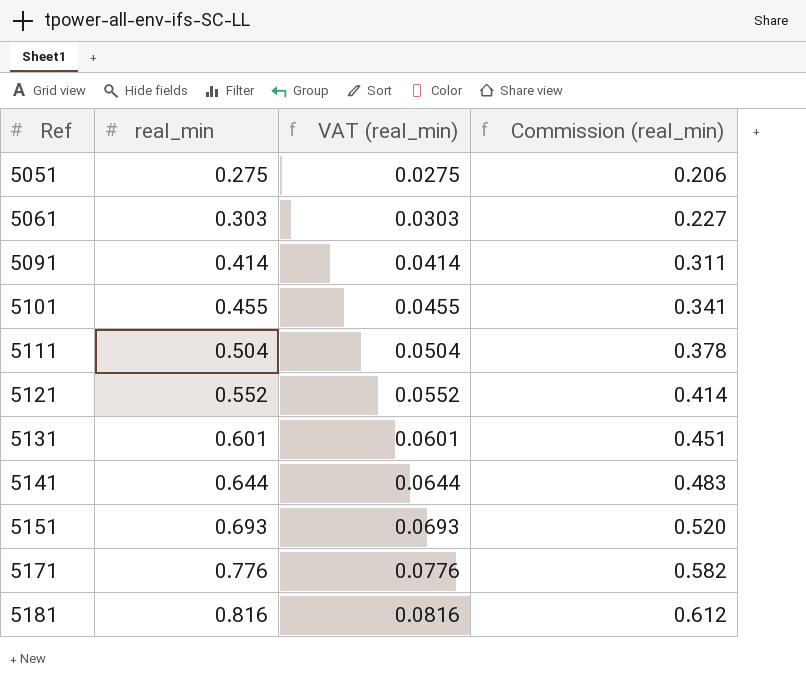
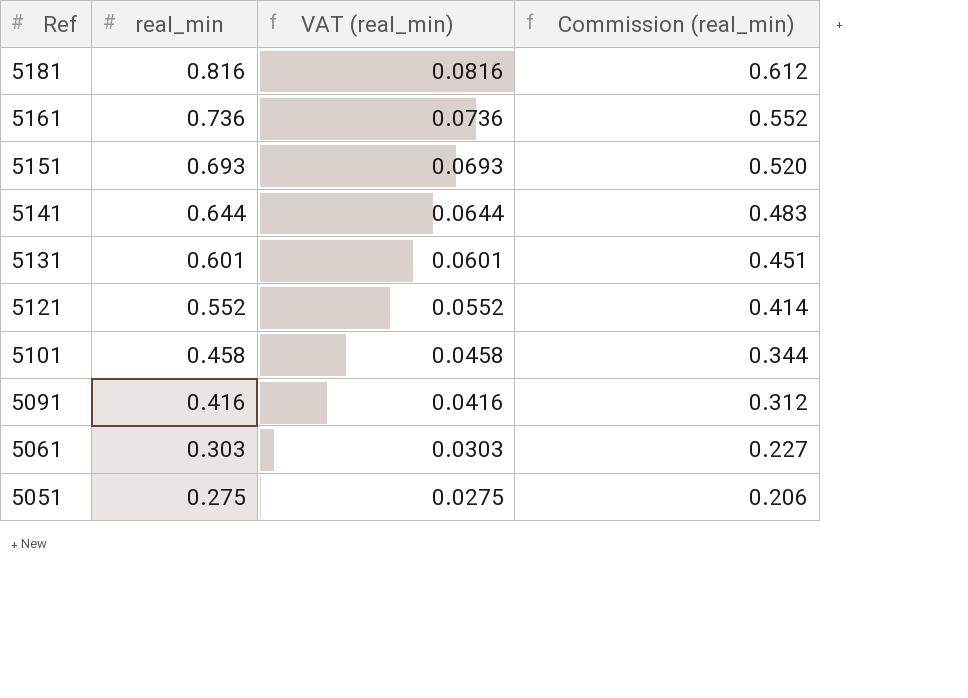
row order: Ref ascending -> Ref descending
row 5111: 0.504 | 0.0504 | 0.378 -> none
row 5171: 0.776 | 0.0776 | 0.582 -> none
row 5161: none -> 0.736 | 0.0736 | 0.552
5101 | real_min: 0.455 -> 0.458
5101 | VAT (real_min): 0.0455 -> 0.0458
5101 | Commission (real_min): 0.341 -> 0.344
5091 | real_min: 0.414 -> 0.416
5091 | VAT (real_min): 0.0414 -> 0.0416
5091 | Commission (real_min): 0.311 -> 0.312

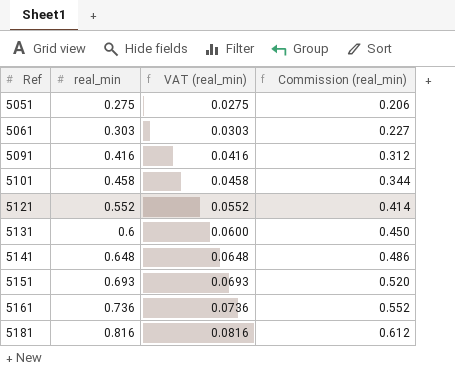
row order: Ref descending -> Ref ascending
5131 | real_min: 0.601 -> 0.6
5131 | VAT (real_min): 0.0601 -> 0.0600
5131 | Commission (real_min): 0.451 -> 0.450
5141 | real_min: 0.644 -> 0.648
5141 | VAT (real_min): 0.0644 -> 0.0648
5141 | Commission (real_min): 0.483 -> 0.486

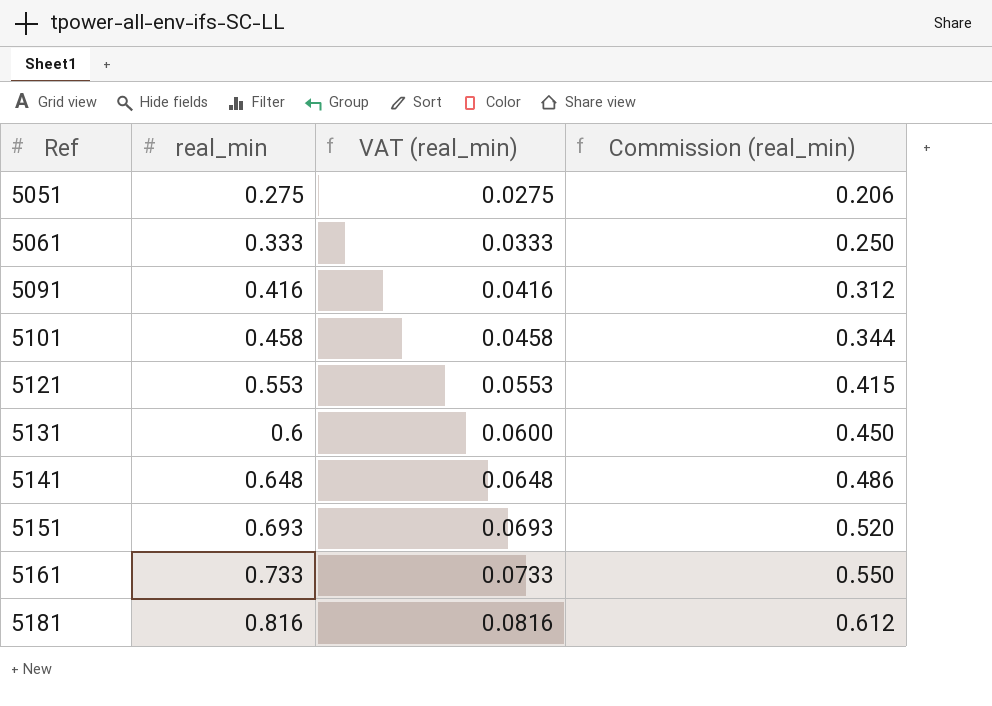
5061 | real_min: 0.303 -> 0.333
5061 | VAT (real_min): 0.0303 -> 0.0333
5061 | Commission (real_min): 0.227 -> 0.250
5121 | real_min: 0.552 -> 0.553
5121 | VAT (real_min): 0.0552 -> 0.0553
5121 | Commission (real_min): 0.414 -> 0.415
5161 | real_min: 0.736 -> 0.733
5161 | VAT (real_min): 0.0736 -> 0.0733
5161 | Commission (real_min): 0.552 -> 0.550

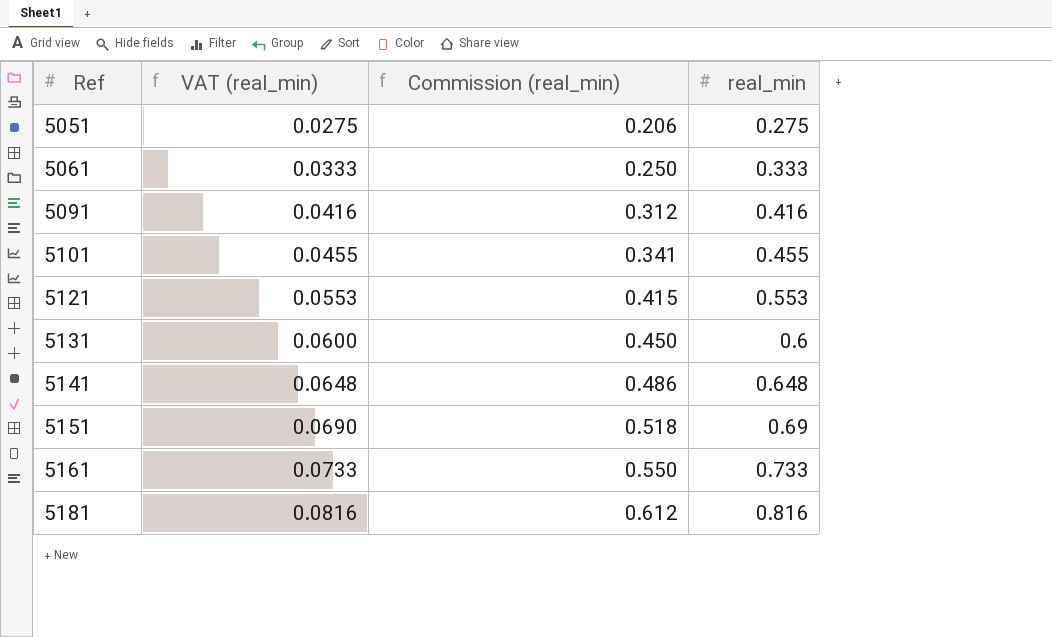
column real_min | position: 2 -> 4
5101 | VAT (real_min): 0.0458 -> 0.0455
5101 | Commission (real_min): 0.344 -> 0.341
5101 | real_min: 0.458 -> 0.455
5151 | VAT (real_min): 0.0693 -> 0.0690
5151 | Commission (real_min): 0.520 -> 0.518
5151 | real_min: 0.693 -> 0.69

